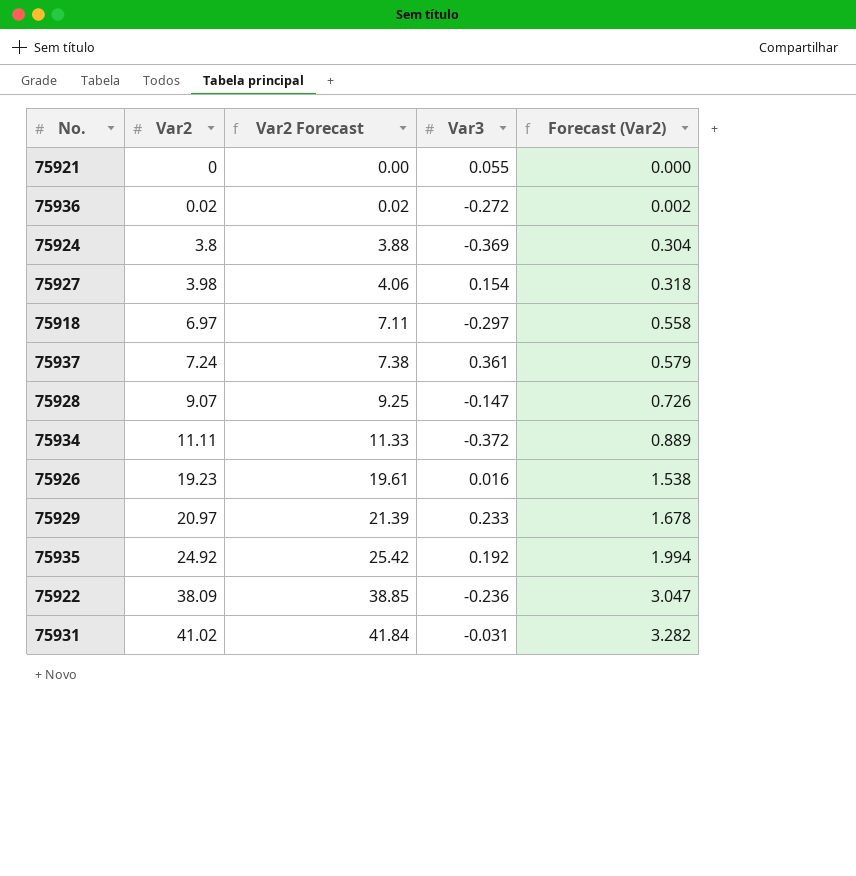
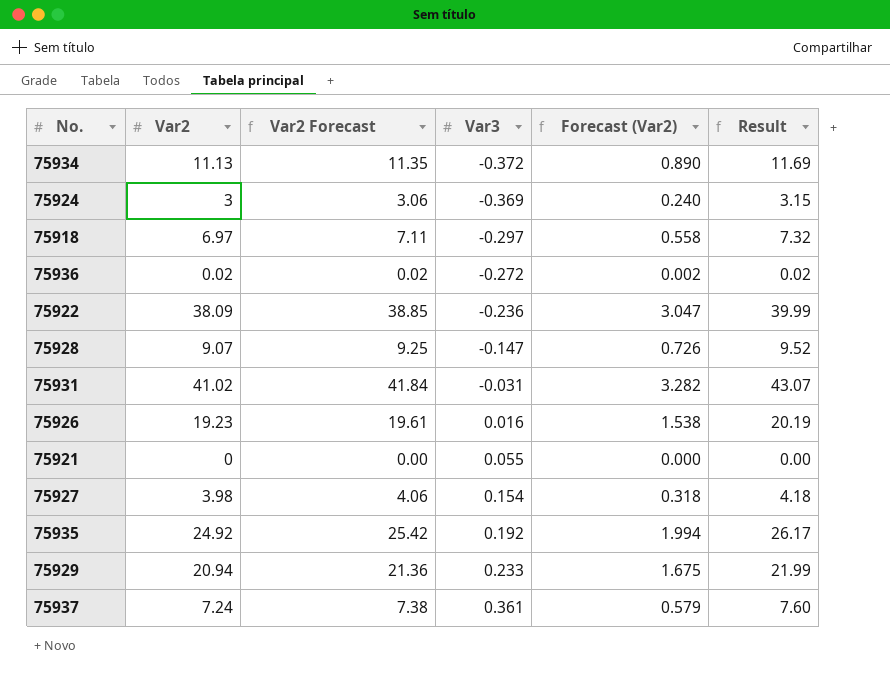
row order: Var2 ascending -> Var3 ascending
column Result | formula: none -> [Var2] * 1.05
75934 | Var2: 11.11 -> 11.13
75934 | Var2 Forecast: 11.33 -> 11.35
75934 | Forecast (Var2): 0.889 -> 0.890
75924 | Var2: 3.8 -> 3
75924 | Var2 Forecast: 3.88 -> 3.06
75924 | Forecast (Var2): 0.304 -> 0.240
75929 | Var2: 20.97 -> 20.94
75929 | Var2 Forecast: 21.39 -> 21.36
75929 | Forecast (Var2): 1.678 -> 1.675

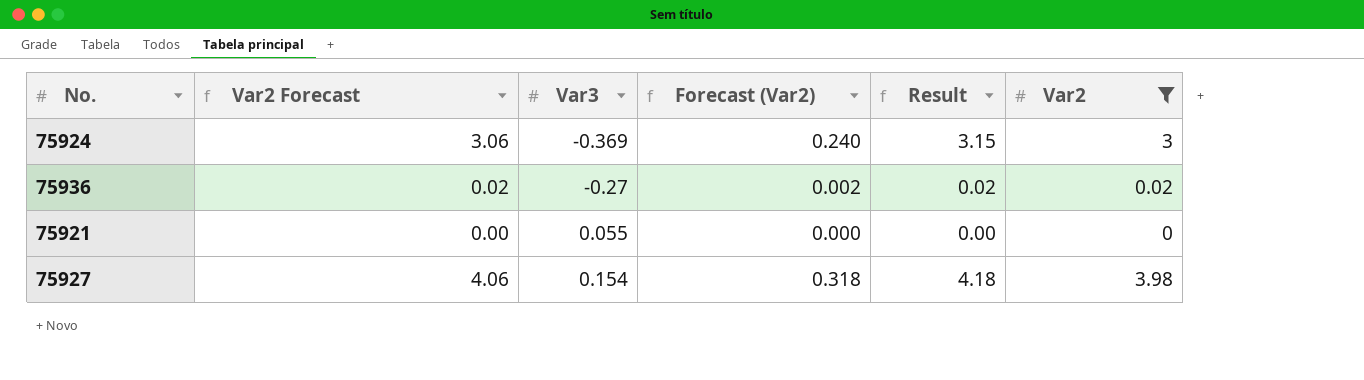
filter: none -> Var2 <= 3.98
column Var2 | position: 2 -> 6
75936 | Var3: -0.272 -> -0.27

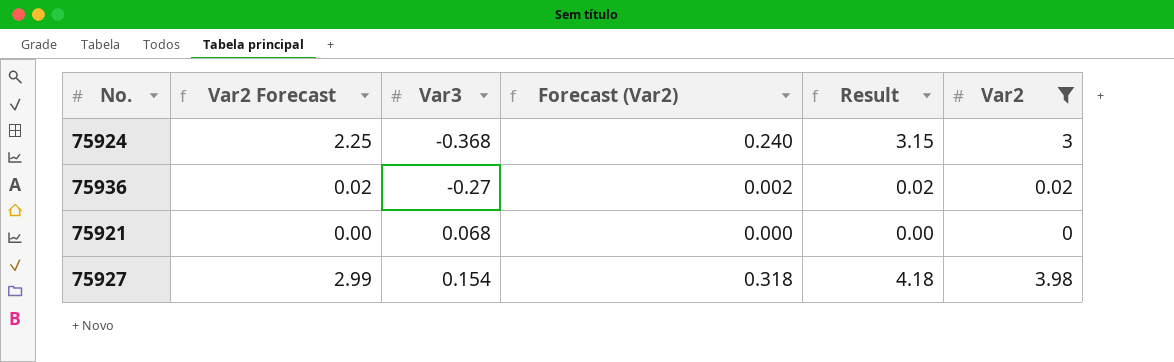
column Var2 Forecast | formula: [Var2] * 1.02 -> [Var2] * 0.75
75924 | Var3: -0.369 -> -0.368
75921 | Var3: 0.055 -> 0.068

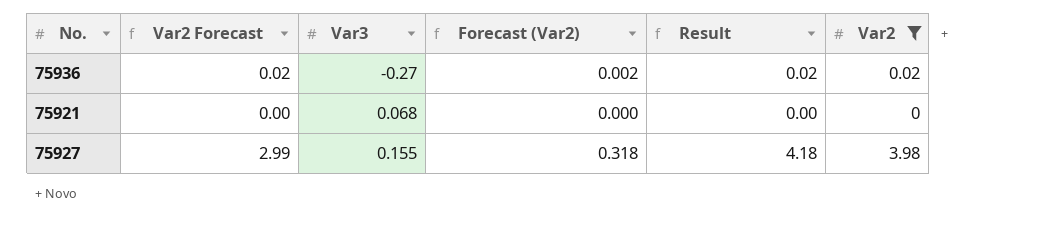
row 75924: 2.25 | -0.368 | 0.240 | 3.15 | 3 -> none
75927 | Var3: 0.154 -> 0.155

